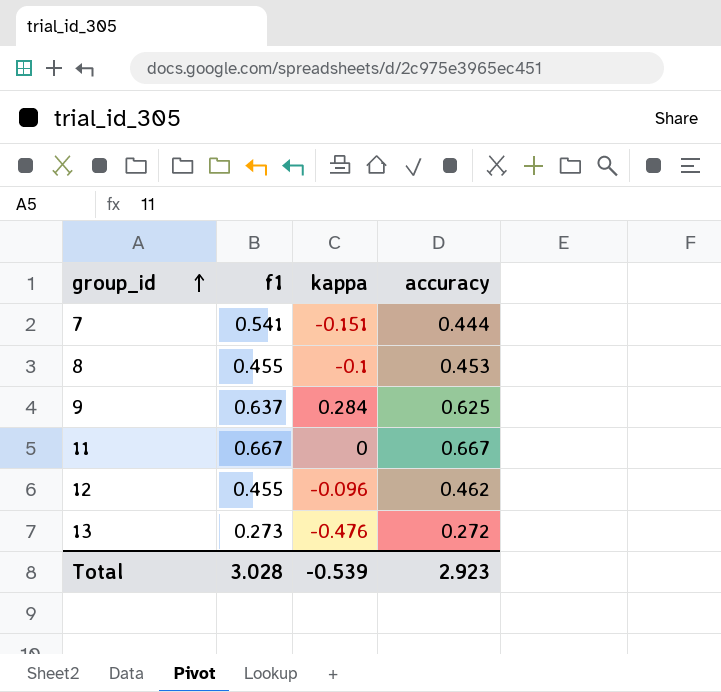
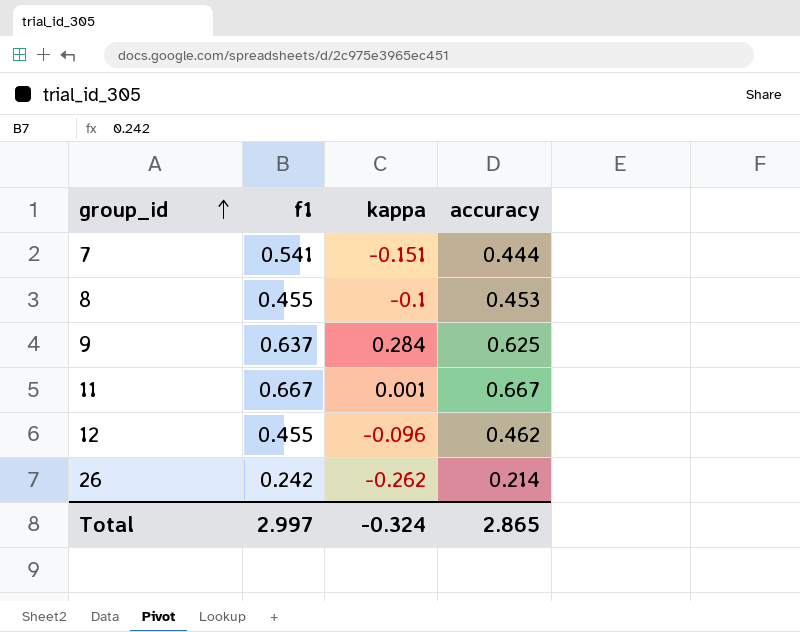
row 13: 0.273 | -0.476 | 0.272 -> none
11 | kappa: 0 -> 0.001
row 26: none -> 0.242 | -0.262 | 0.214
Total | f1: 3.028 -> 2.997
Total | kappa: -0.539 -> -0.324
Total | accuracy: 2.923 -> 2.865

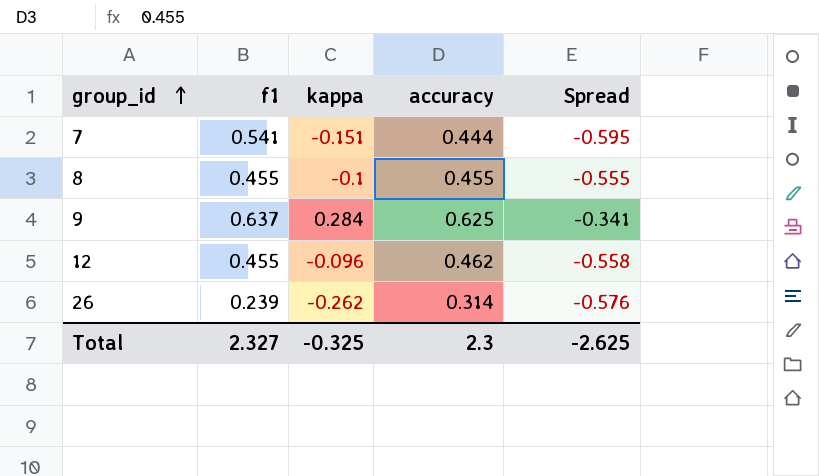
column Spread | formula: none -> [kappa] - [accuracy]
row 11: 0.667 | 0.001 | 0.667 -> none
8 | accuracy: 0.453 -> 0.455
26 | f1: 0.242 -> 0.239
26 | accuracy: 0.214 -> 0.314
Total | f1: 2.997 -> 2.327
Total | kappa: -0.324 -> -0.325
Total | accuracy: 2.865 -> 2.3

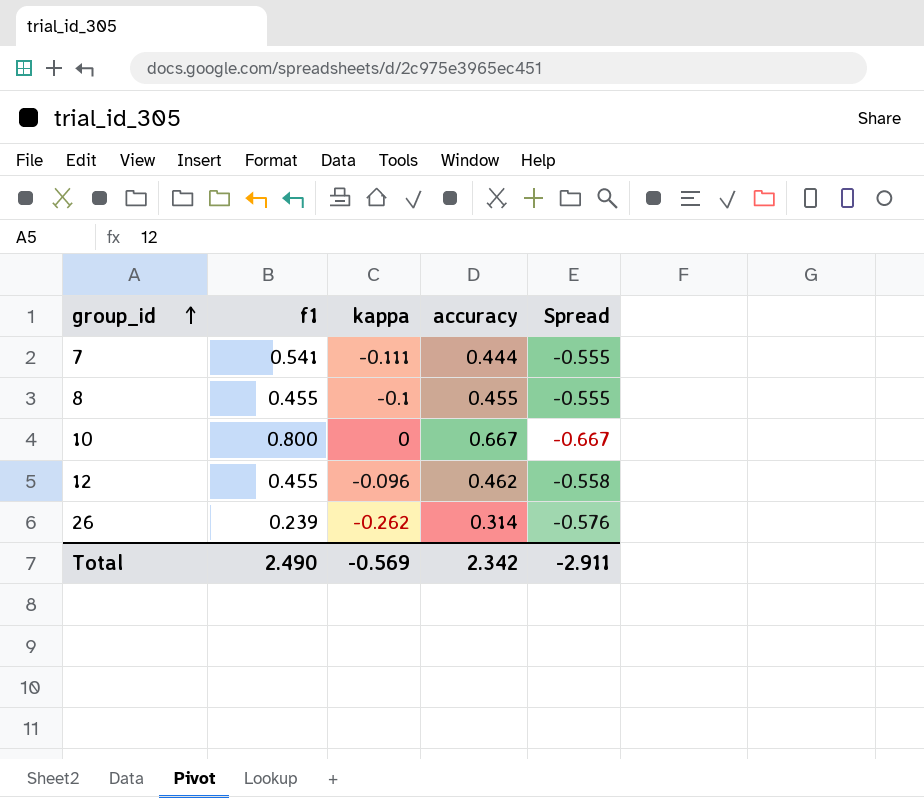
row 9: 0.637 | 0.284 | 0.625 | -0.341 -> none
7 | kappa: -0.151 -> -0.111
7 | Spread: -0.595 -> -0.555
row 10: none -> 0.800 | 0 | 0.667 | -0.667
Total | f1: 2.327 -> 2.490
Total | kappa: -0.325 -> -0.569
Total | accuracy: 2.3 -> 2.342
Total | Spread: -2.625 -> -2.911

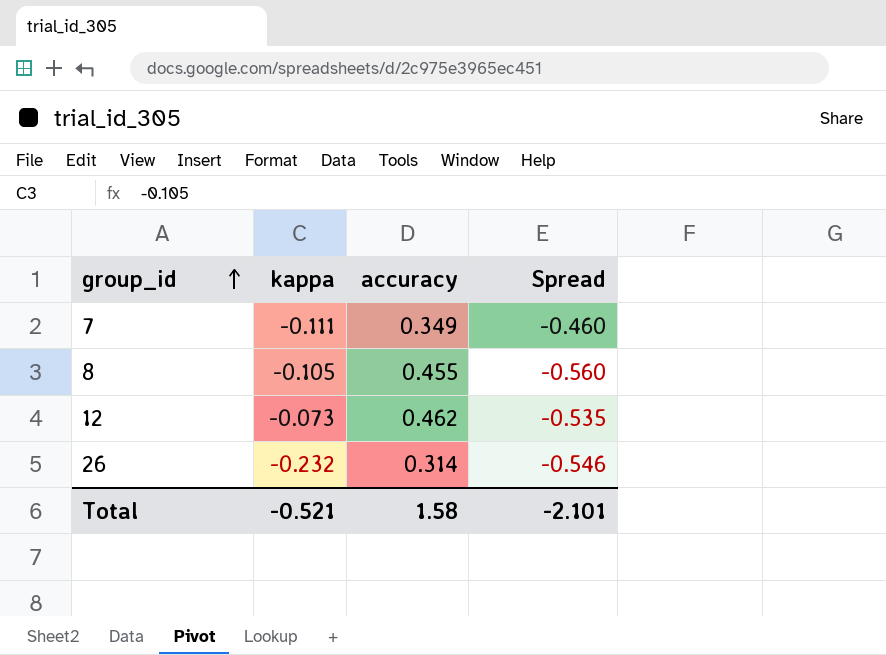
column f1 | position: 2 -> none
row 10: 0.800 | 0 | 0.667 | -0.667 -> none
7 | accuracy: 0.444 -> 0.349
7 | Spread: -0.555 -> -0.460
8 | kappa: -0.1 -> -0.105
8 | Spread: -0.555 -> -0.560
12 | kappa: -0.096 -> -0.073
12 | Spread: -0.558 -> -0.535
26 | kappa: -0.262 -> -0.232
26 | Spread: -0.576 -> -0.546
Total | kappa: -0.569 -> -0.521
Total | accuracy: 2.342 -> 1.58
Total | Spread: -2.911 -> -2.101

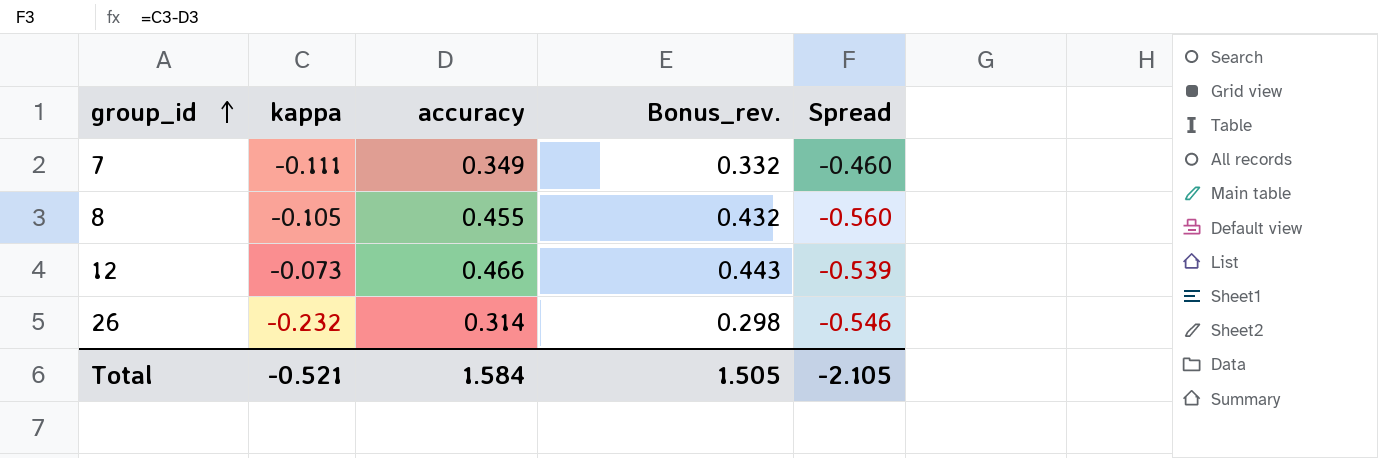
column Bonus_rev. | formula: none -> [accuracy] * 0.95
12 | accuracy: 0.462 -> 0.466
12 | Spread: -0.535 -> -0.539
Total | accuracy: 1.58 -> 1.584
Total | Spread: -2.101 -> -2.105

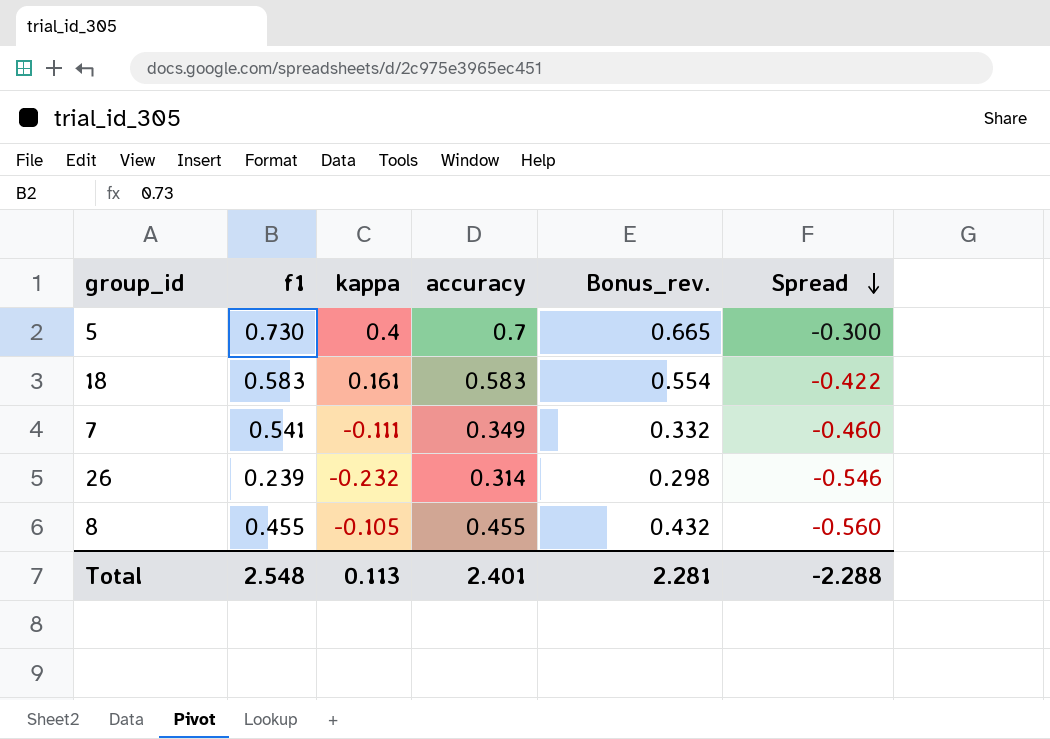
row order: group_id ascending -> Spread descending
column f1 | position: none -> 2
row 12: -0.073 | 0.466 | 0.443 | -0.539 -> none
row 5: none -> 0.730 | 0.4 | 0.7 | 0.665 | -0.300
row 18: none -> 0.583 | 0.161 | 0.583 | 0.554 | -0.422
Total | kappa: -0.521 -> 0.113
Total | accuracy: 1.584 -> 2.401
Total | Bonus_rev.: 1.505 -> 2.281
Total | Spread: -2.105 -> -2.288

